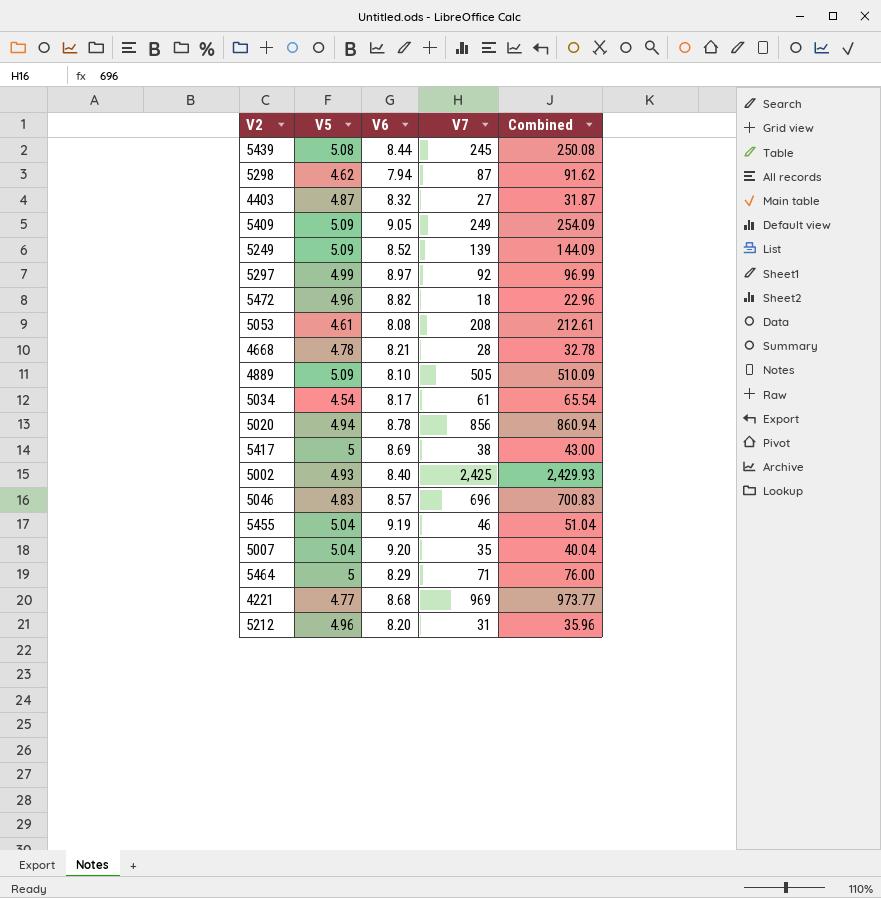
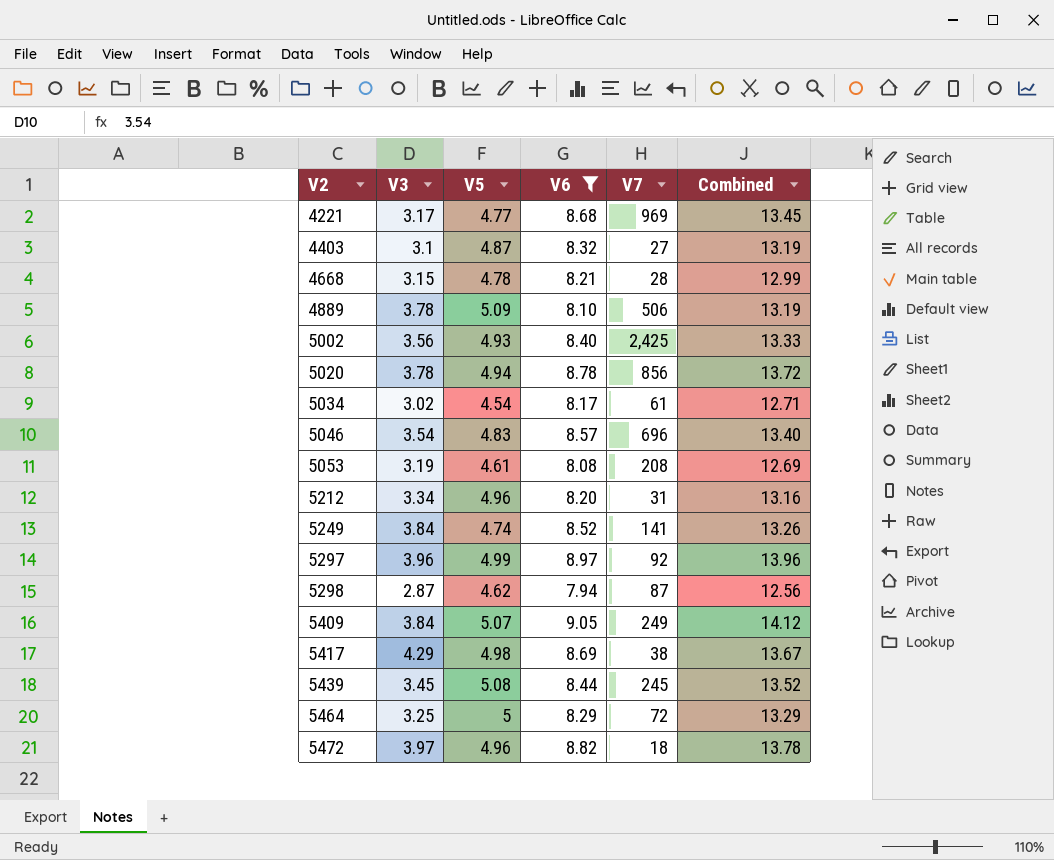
filter: none -> V6 <= 9.05
row order: none -> V2 ascending
column V3 | position: none -> 2
column Combined | formula: [V5] + [V7] -> [V5] + [V6]
4889 | V7: 505 -> 506
5249 | V5: 5.09 -> 4.74
5249 | V7: 139 -> 141
5409 | V5: 5.09 -> 5.07
5417 | V5: 5 -> 4.98
5464 | V7: 71 -> 72

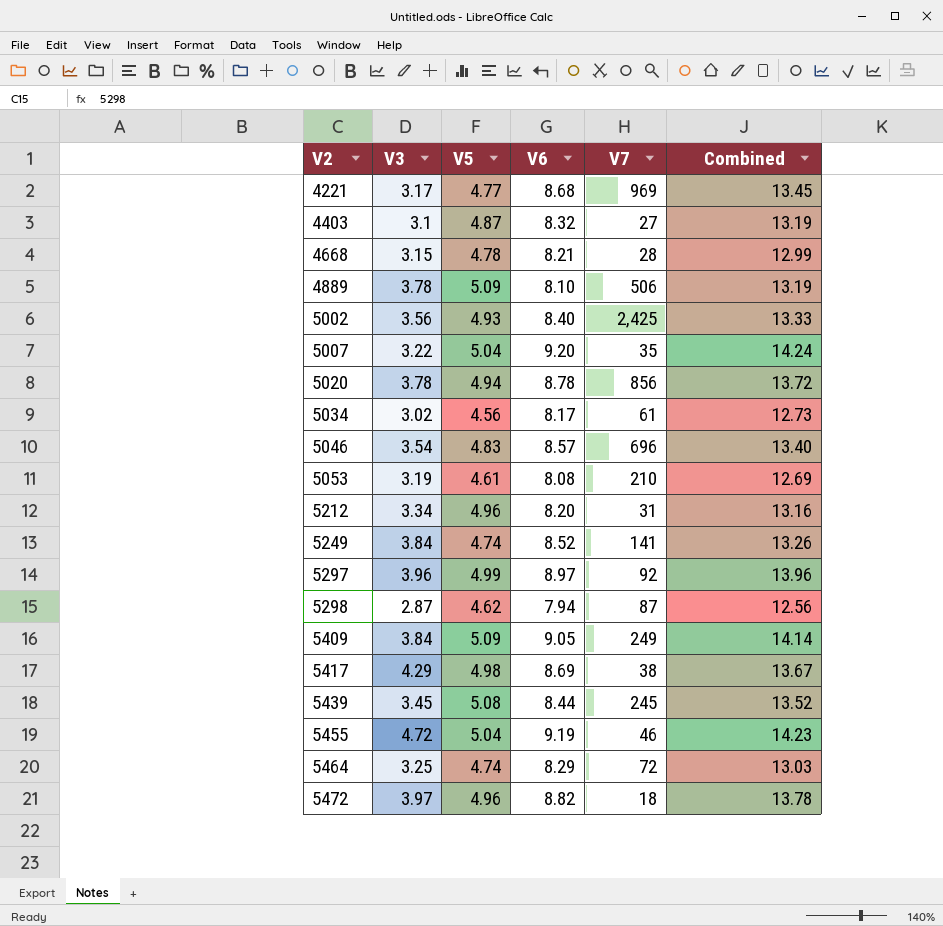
filter: V6 <= 9.05 -> none
5034 | V5: 4.54 -> 4.56
5034 | Combined: 12.71 -> 12.73
5053 | V7: 208 -> 210
5409 | V5: 5.07 -> 5.09
5409 | Combined: 14.12 -> 14.14
5464 | V5: 5 -> 4.74
5464 | Combined: 13.29 -> 13.03

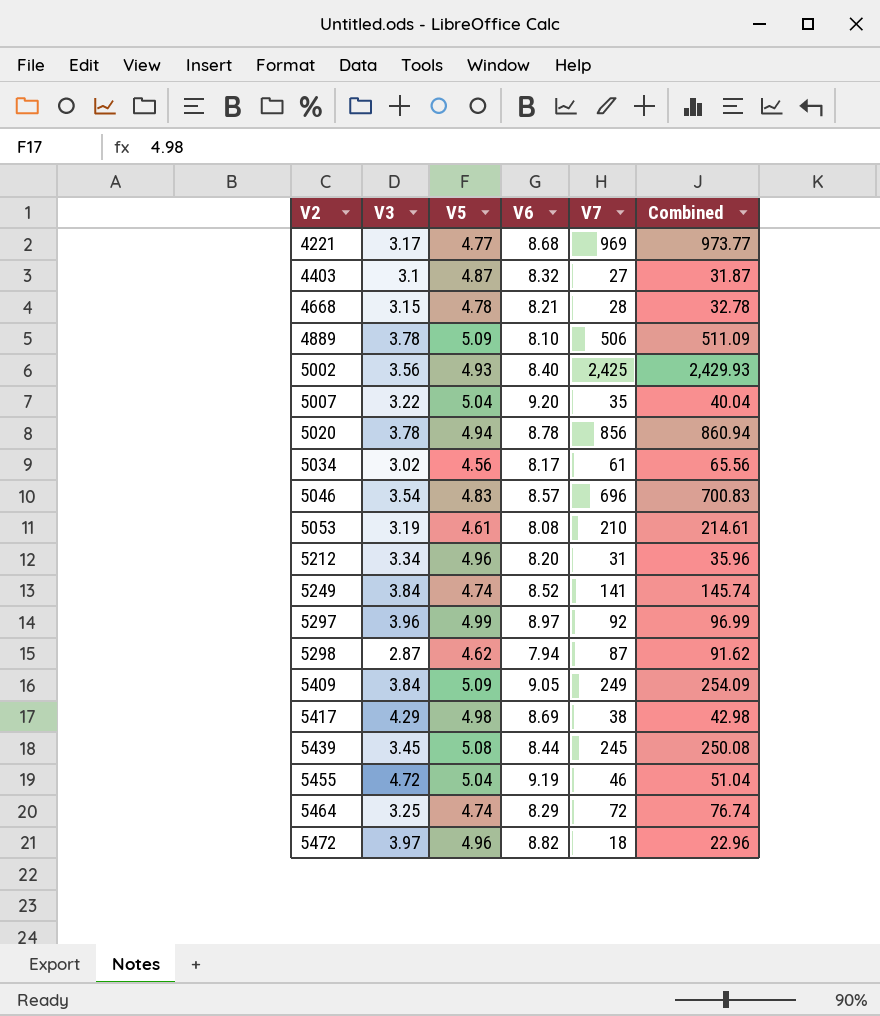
column Combined | formula: [V5] + [V6] -> [V5] + [V7]

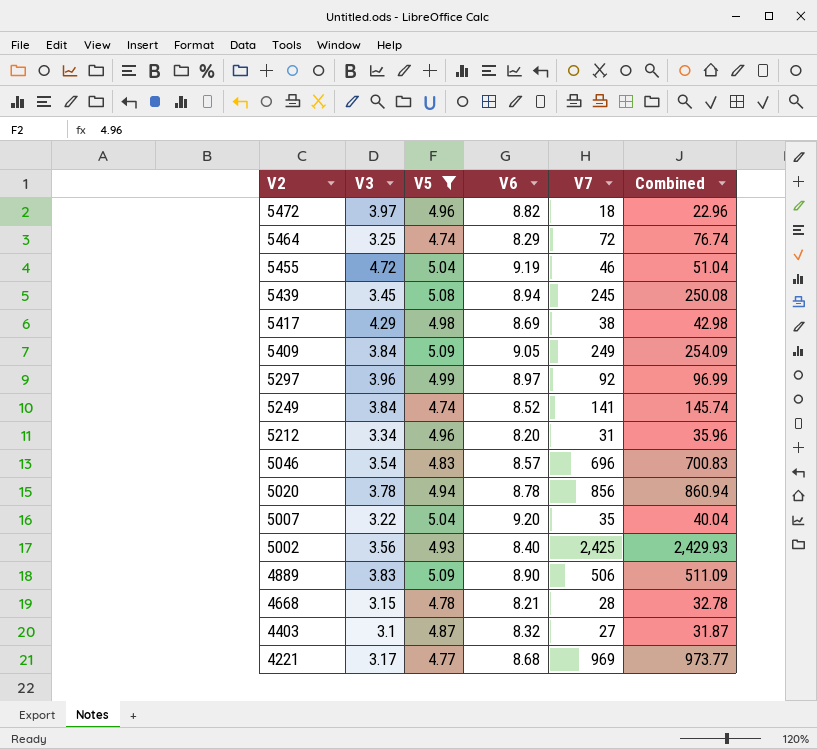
filter: none -> V5 >= 4.74
row order: V2 ascending -> V2 descending
5439 | V6: 8.44 -> 8.94
4889 | V3: 3.78 -> 3.83
4889 | V6: 8.10 -> 8.90

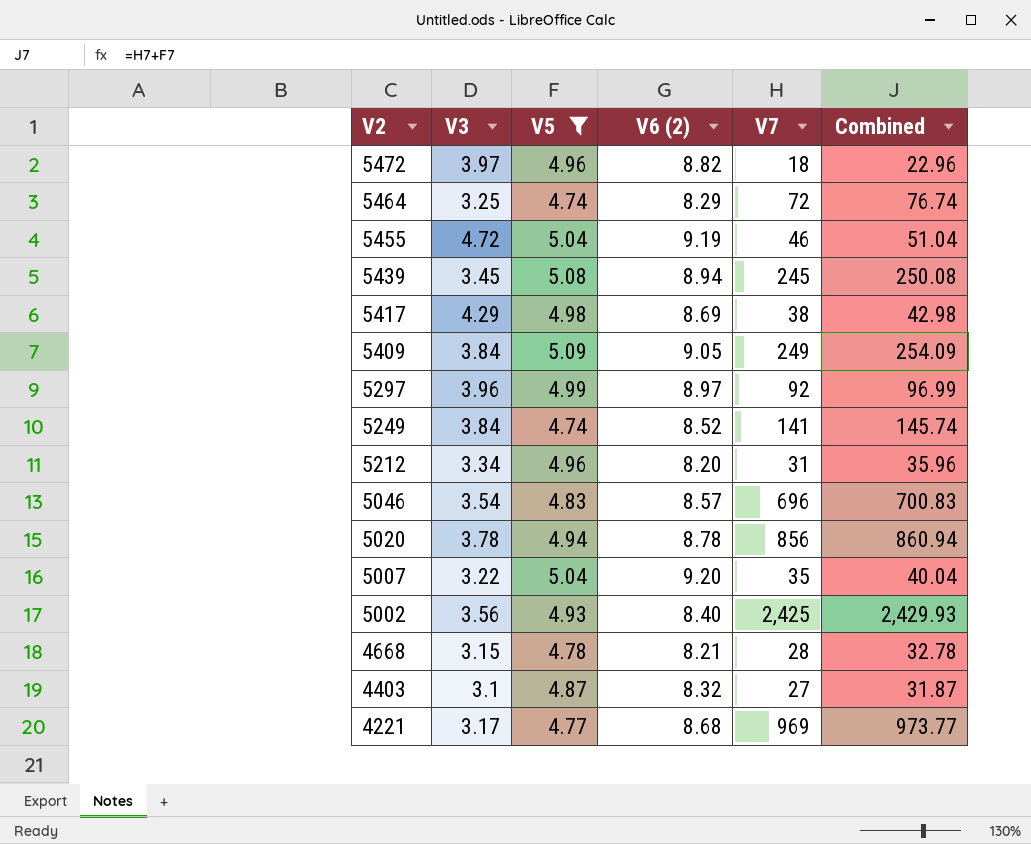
column name: V6 -> V6 (2)
row 4889: 3.83 | 5.09 | 8.90 | 506 | 511.09 -> none

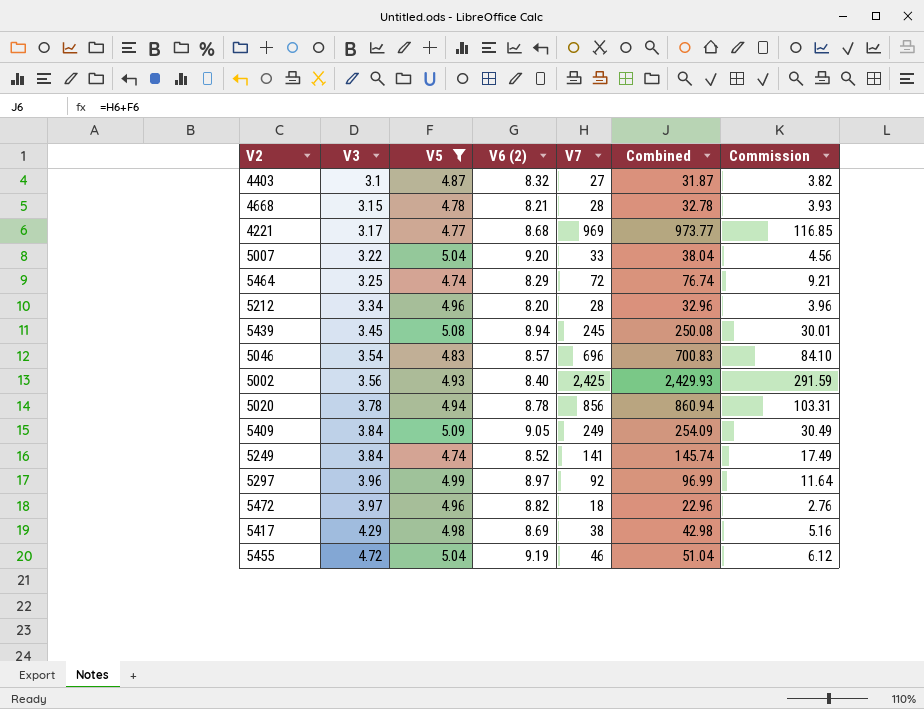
row order: V2 descending -> V3 ascending
column Commission | formula: none -> [Combined] * 0.12
5007 | V7: 35 -> 33
5007 | Combined: 40.04 -> 38.04
5212 | V7: 31 -> 28
5212 | Combined: 35.96 -> 32.96

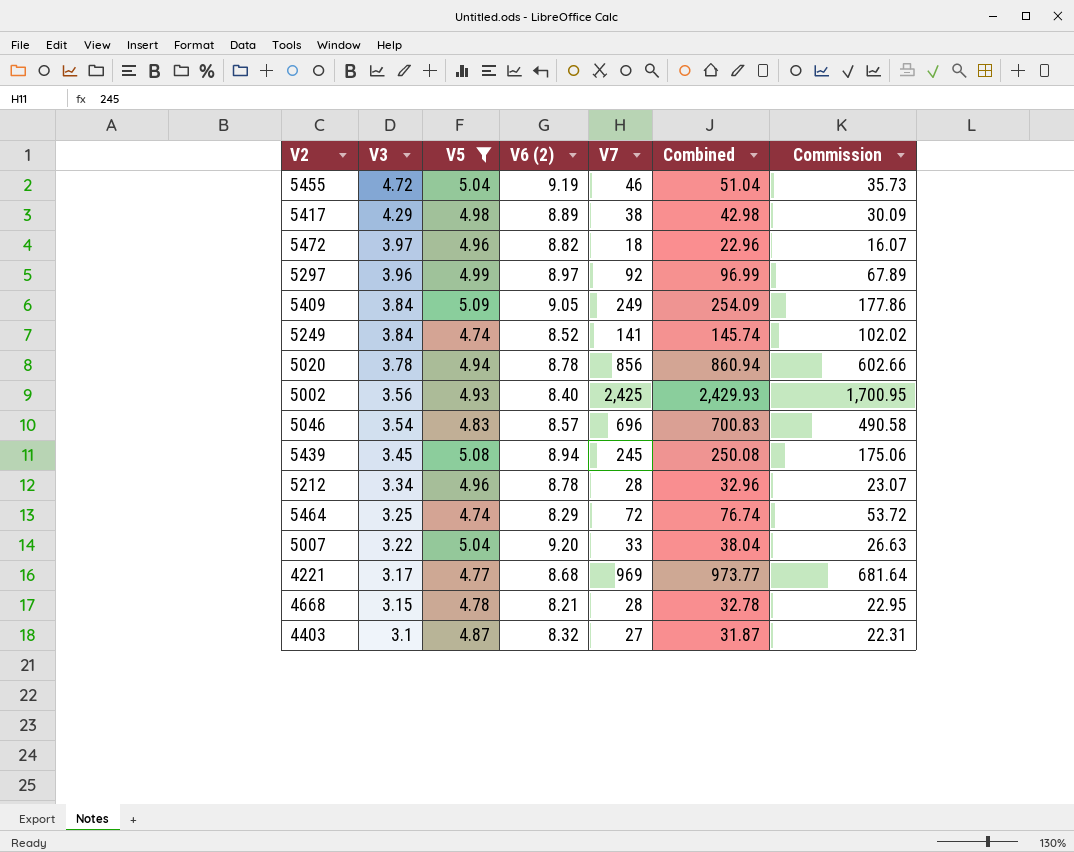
row order: V3 ascending -> V3 descending
column Commission | formula: [Combined] * 0.12 -> [Combined] * 0.7
5417 | V6 (2): 8.69 -> 8.89
5212 | V6 (2): 8.20 -> 8.78

